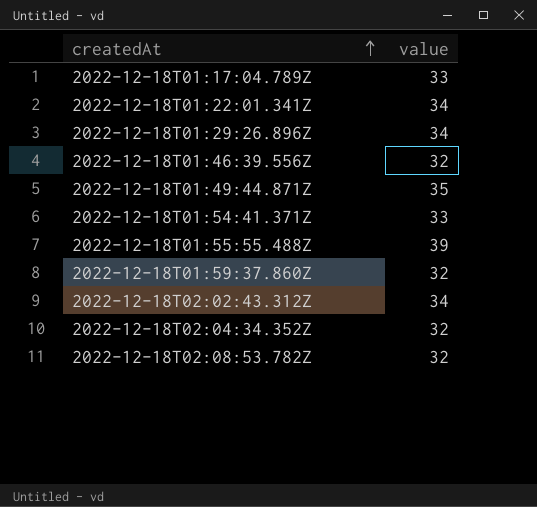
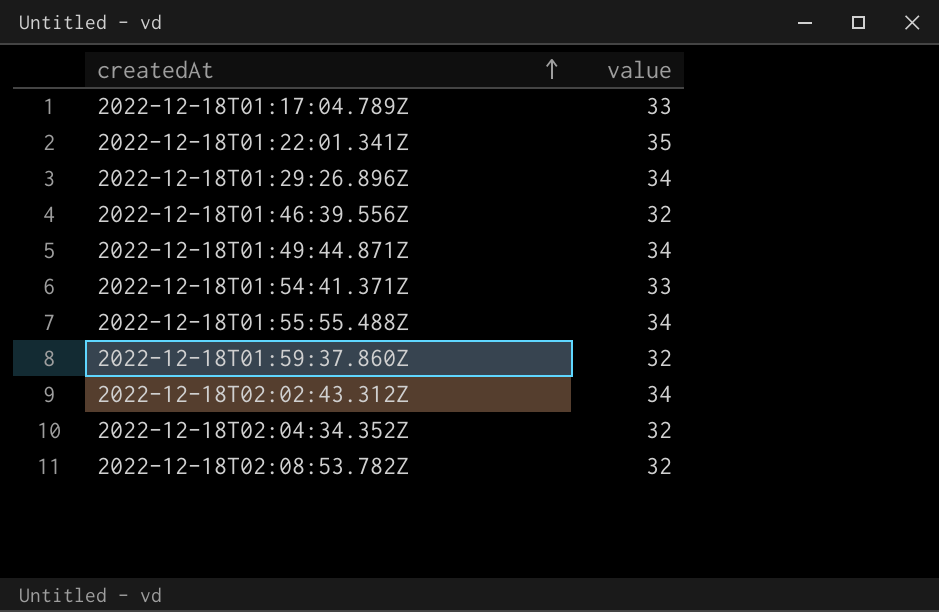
2022-12-18T01:22:01.341Z | value: 34 -> 35
2022-12-18T01:49:44.871Z | value: 35 -> 34
2022-12-18T01:55:55.488Z | value: 39 -> 34

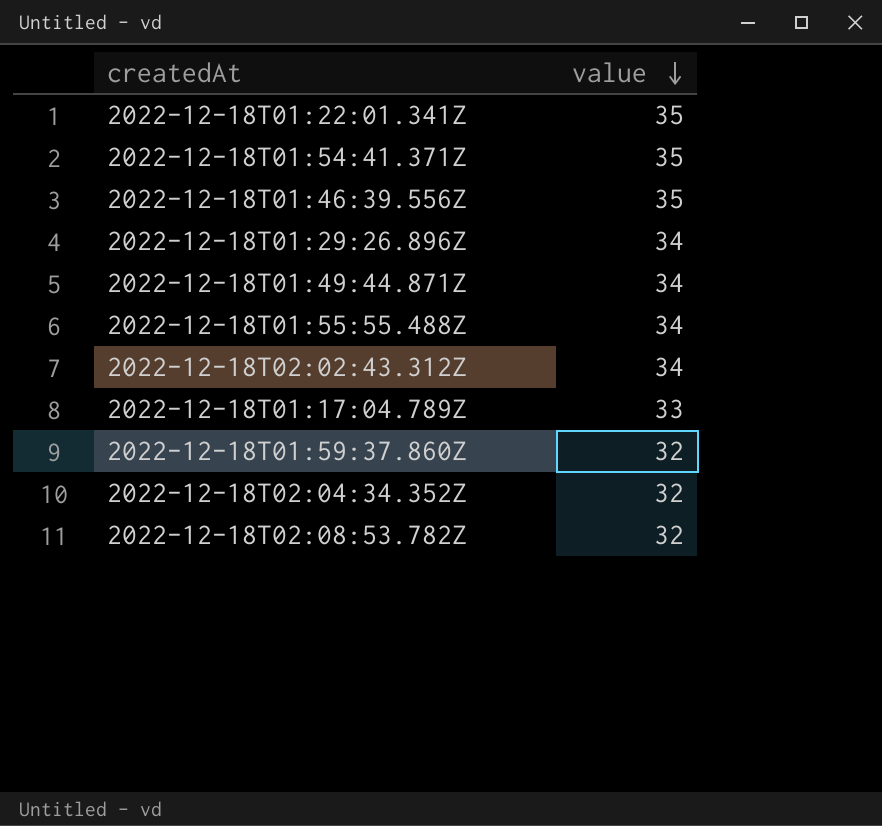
row order: createdAt ascending -> value descending
2022-12-18T01:54:41.371Z | value: 33 -> 35
2022-12-18T01:46:39.556Z | value: 32 -> 35

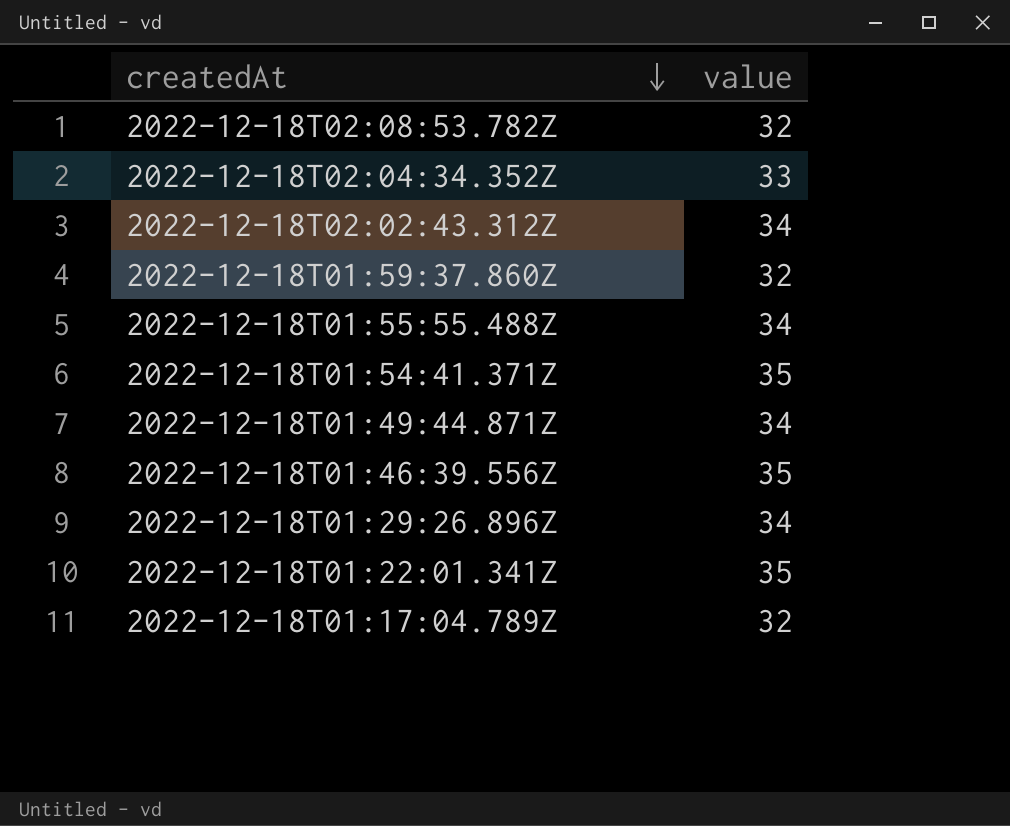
row order: value descending -> createdAt descending
2022-12-18T02:04:34.352Z | value: 32 -> 33
2022-12-18T01:17:04.789Z | value: 33 -> 32

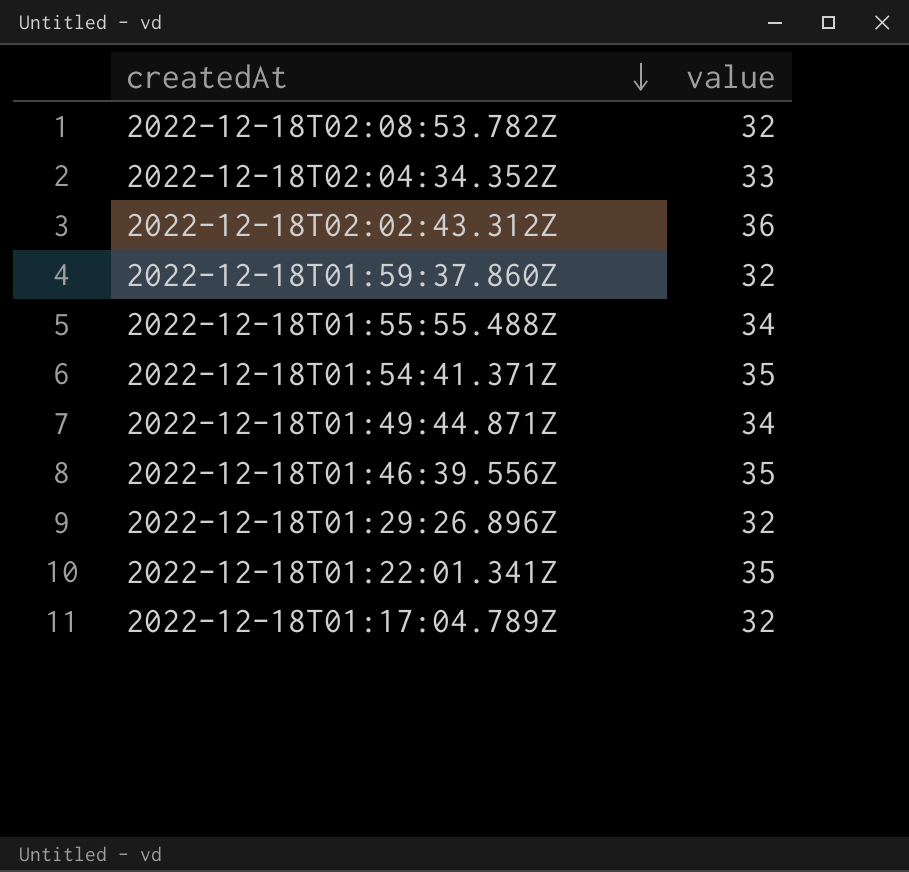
2022-12-18T02:02:43.312Z | value: 34 -> 36
2022-12-18T01:29:26.896Z | value: 34 -> 32

